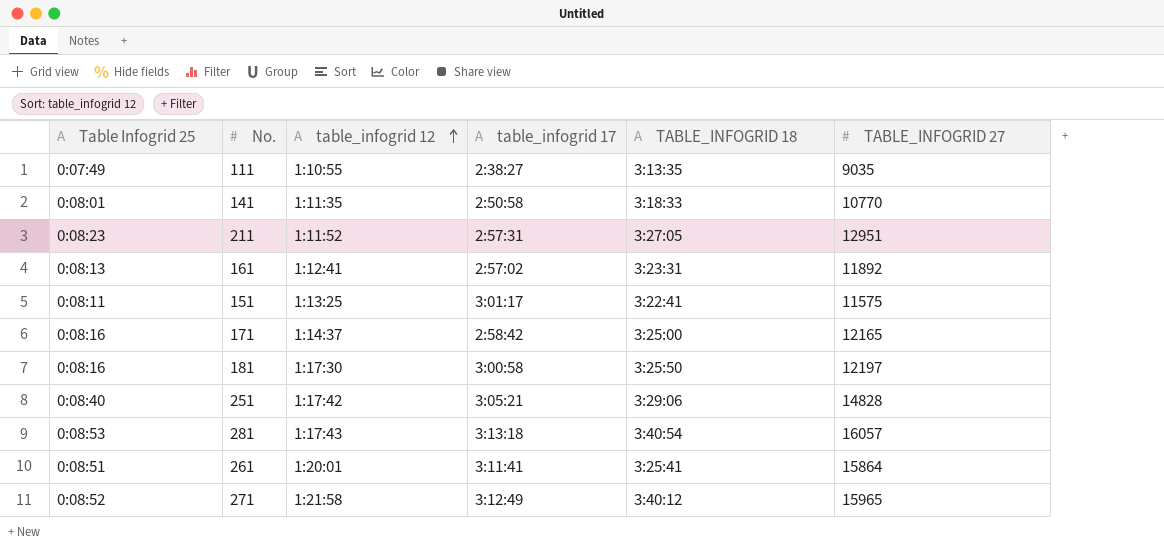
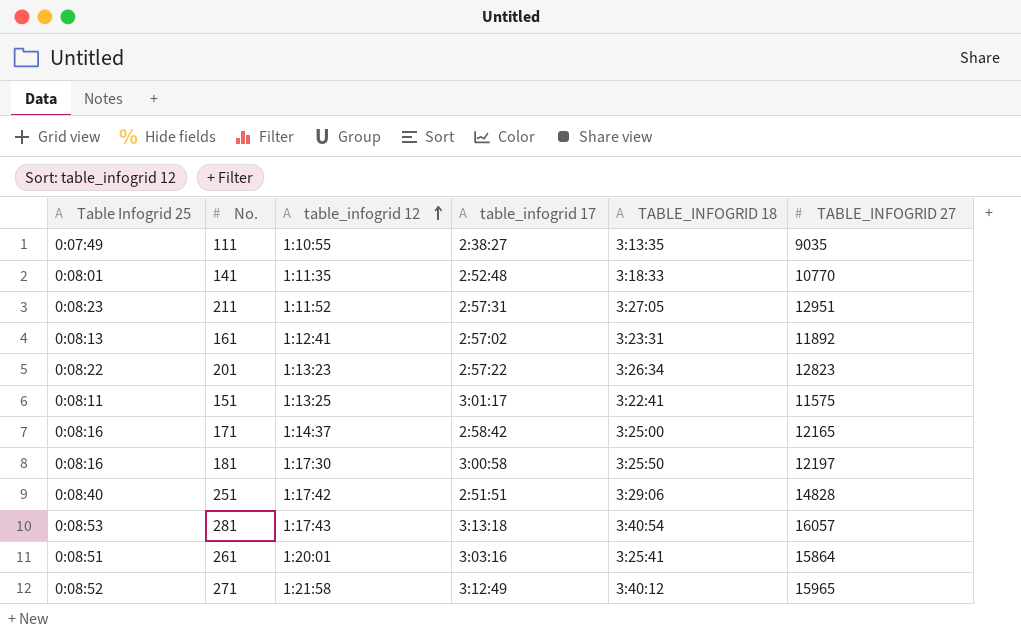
141 | table_infogrid 17: 2:50:58 -> 2:52:48
row 201: none -> 0:08:22 | 1:13:23 | 2:57:22 | 3:26:34 | 12823
251 | table_infogrid 17: 3:05:21 -> 2:51:51
261 | table_infogrid 17: 3:11:41 -> 3:03:16

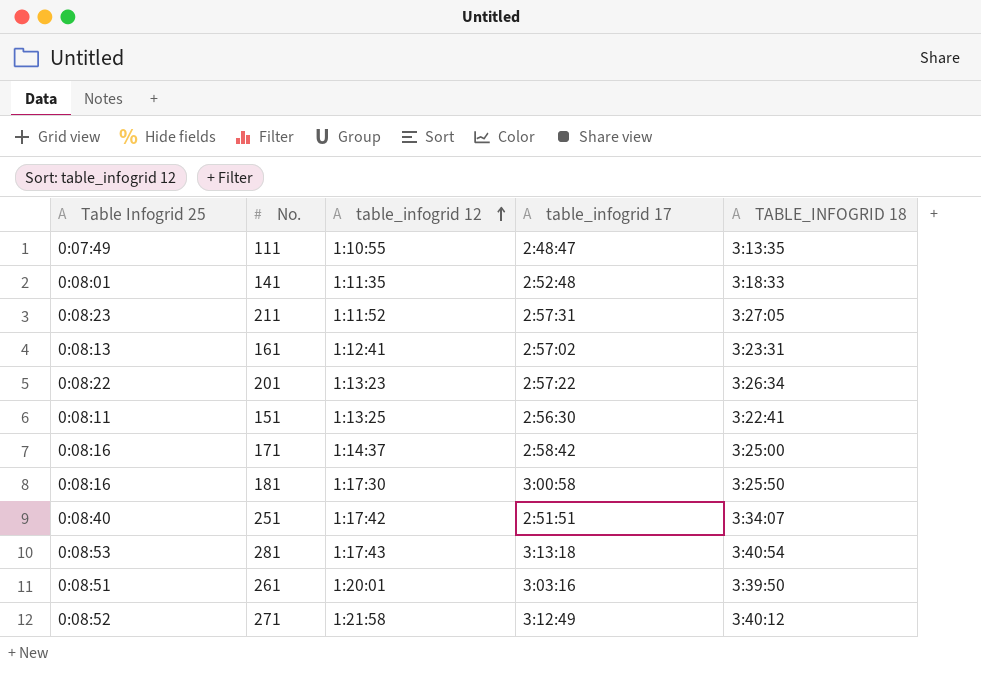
column TABLE_INFOGRID 27 | position: 6 -> none
111 | table_infogrid 17: 2:38:27 -> 2:48:47
151 | table_infogrid 17: 3:01:17 -> 2:56:30
251 | TABLE_INFOGRID 18: 3:29:06 -> 3:34:07
261 | TABLE_INFOGRID 18: 3:25:41 -> 3:39:50

